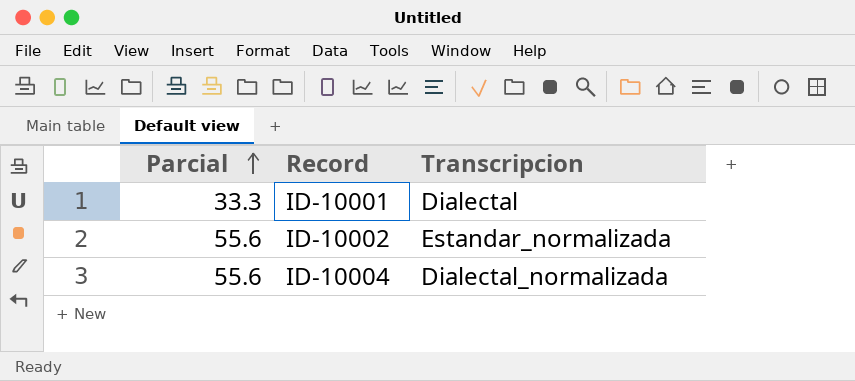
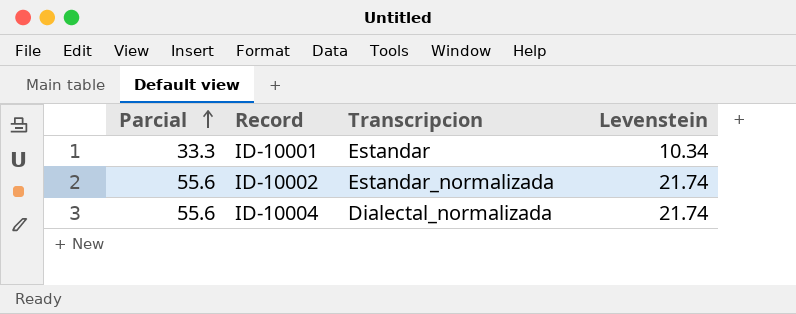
column Levenstein | position: none -> 4
ID-10001 | Transcripcion: Dialectal -> Estandar

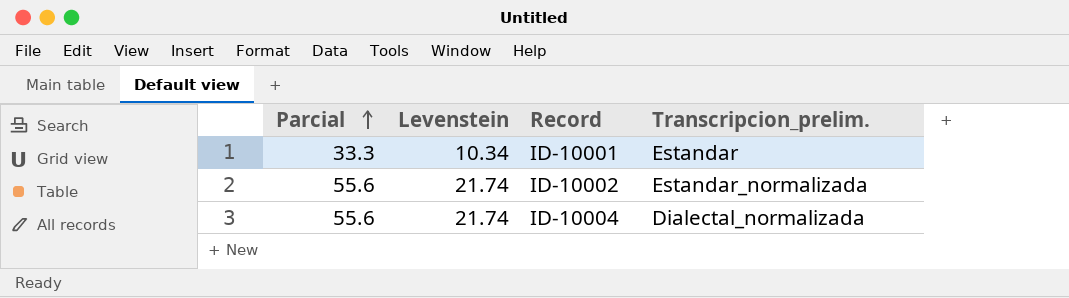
column Levenstein | position: 4 -> 2
column name: Transcripcion -> Transcripcion_prelim.

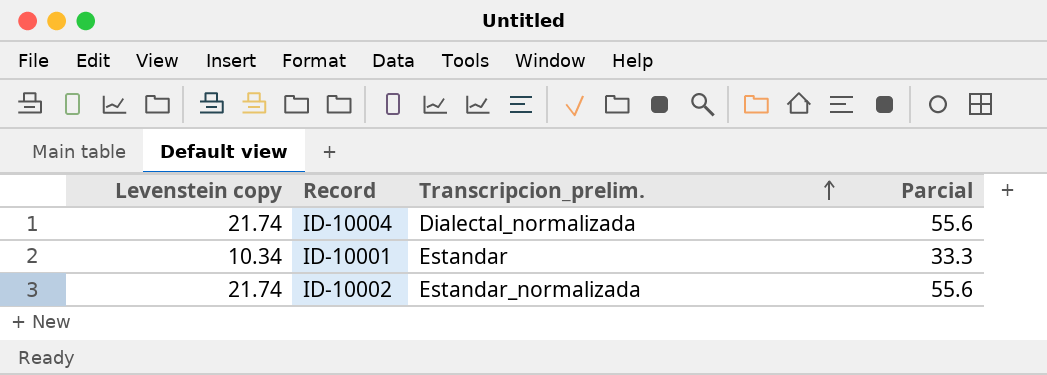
row order: Parcial ascending -> Transcripcion_prelim. ascending
column name: Levenstein -> Levenstein copy
column Parcial | position: 1 -> 4

